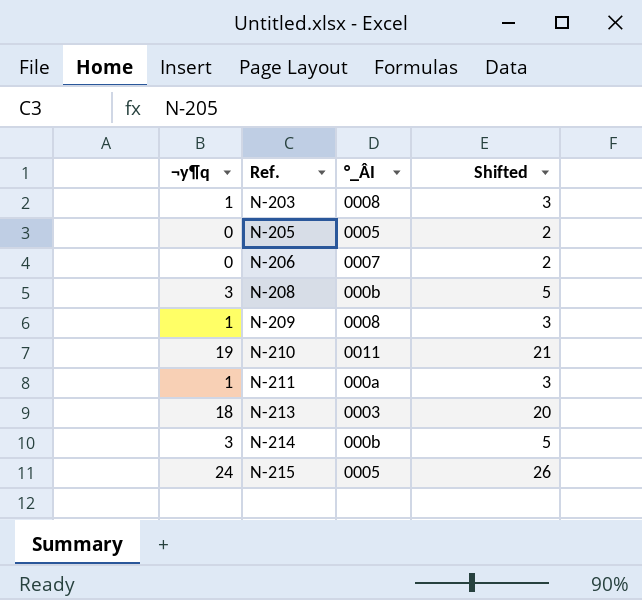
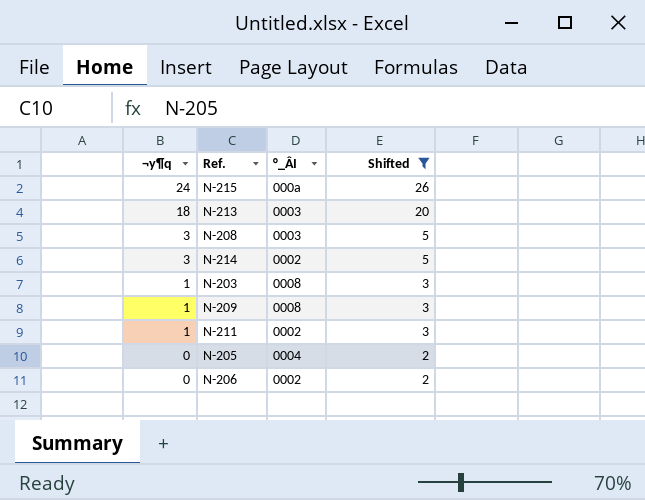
filter: none -> Shifted != 21
row order: Ref. ascending -> ¬y¶q descending
N-215 | °_ÂI: 0005 -> 000a
N-208 | °_ÂI: 000b -> 0003
N-214 | °_ÂI: 000b -> 0002
N-211 | °_ÂI: 000a -> 0002
N-205 | °_ÂI: 0005 -> 0004
N-206 | °_ÂI: 0007 -> 0002

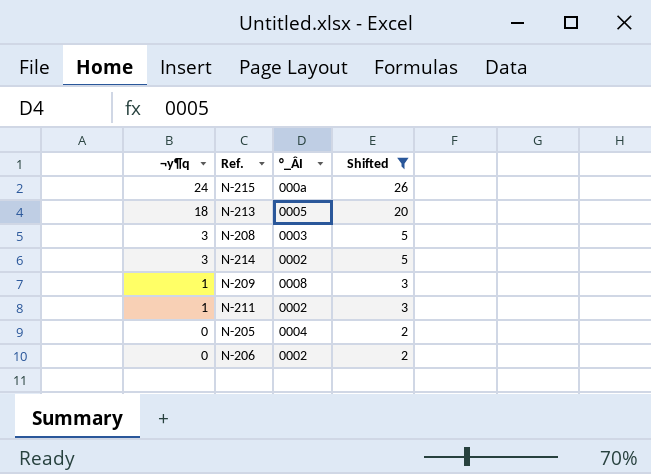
row N-203: 1 | 0008 | 3 -> none
N-213 | °_ÂI: 0003 -> 0005

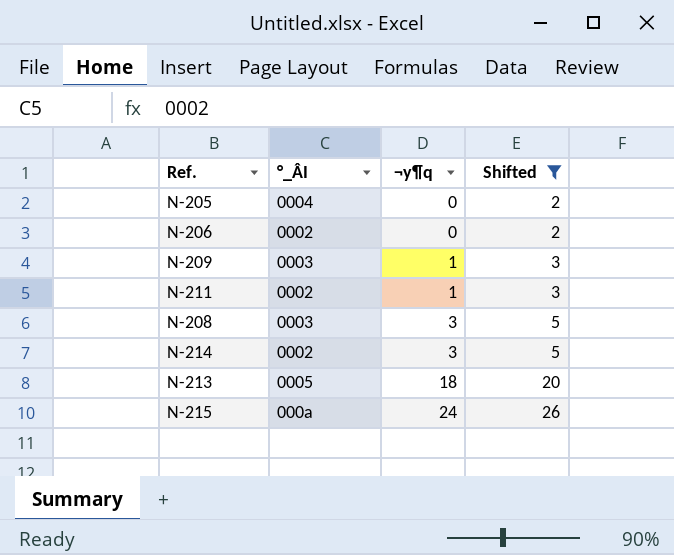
row order: ¬y¶q descending -> ¬y¶q ascending
column ¬y¶q | position: 1 -> 3
N-209 | °_ÂI: 0008 -> 0003

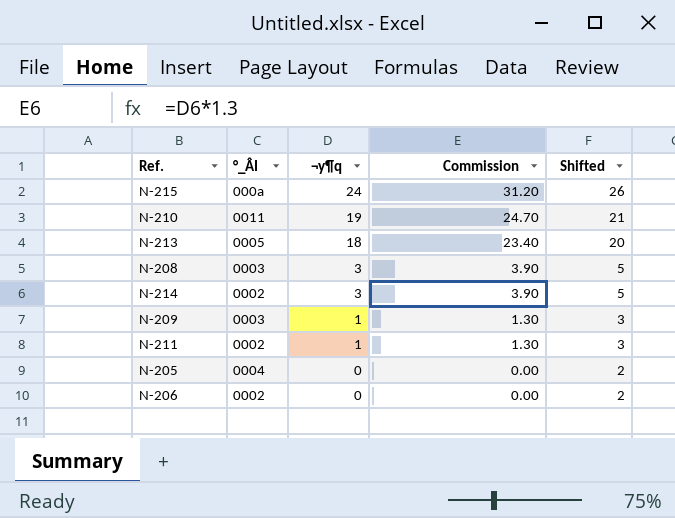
filter: Shifted != 21 -> none
row order: ¬y¶q ascending -> ¬y¶q descending
column Commission | formula: none -> [¬y¶q] * 1.3

